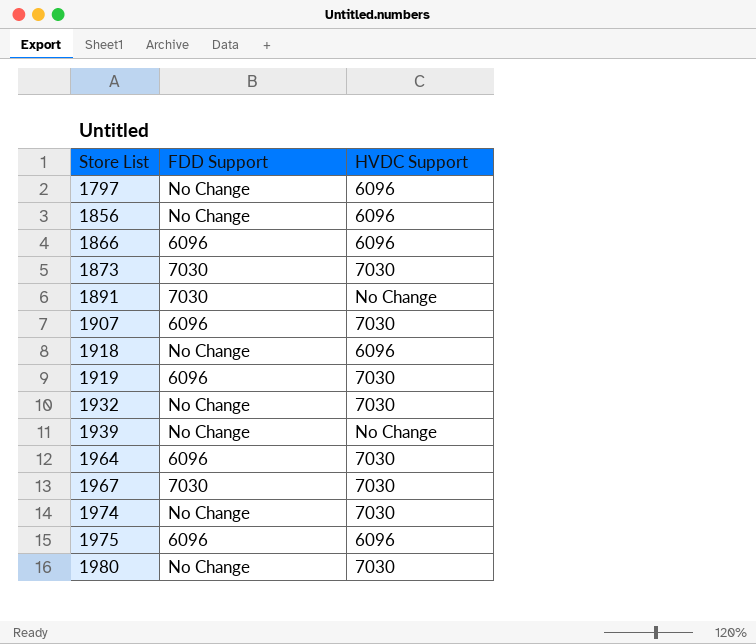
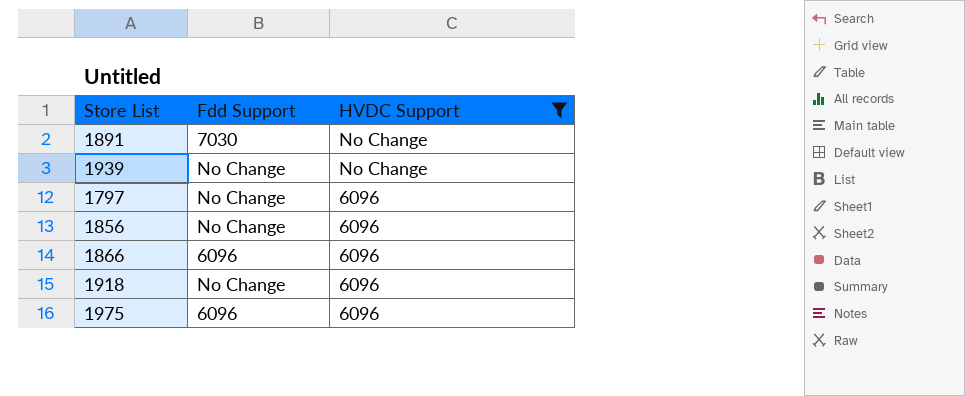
filter: none -> HVDC Support != 7030
row order: Store List ascending -> HVDC Support descending
column name: FDD Support -> Fdd Support

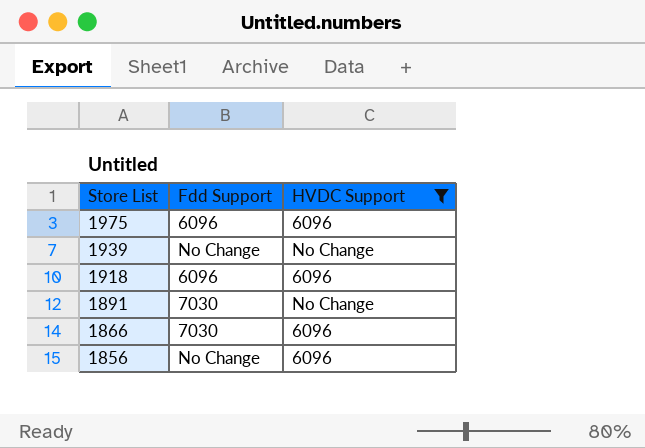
row order: HVDC Support descending -> Store List descending
row 1797: No Change | 6096 -> none
1918 | Fdd Support: No Change -> 6096
1866 | Fdd Support: 6096 -> 7030

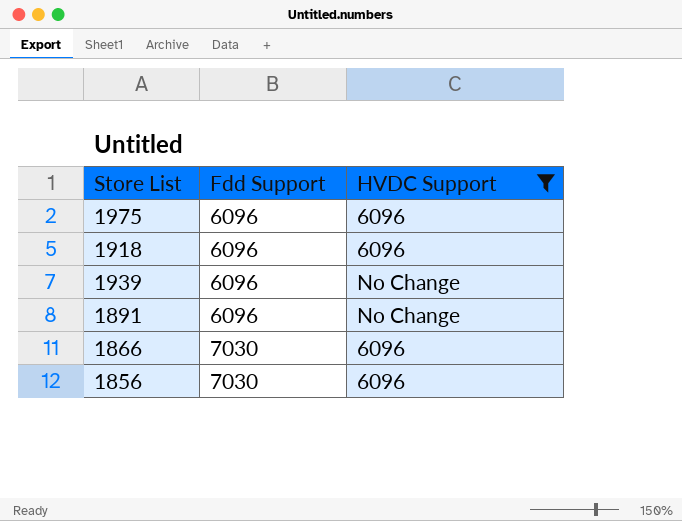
row order: Store List descending -> Fdd Support ascending
1939 | Fdd Support: No Change -> 6096
1891 | Fdd Support: 7030 -> 6096
1856 | Fdd Support: No Change -> 7030

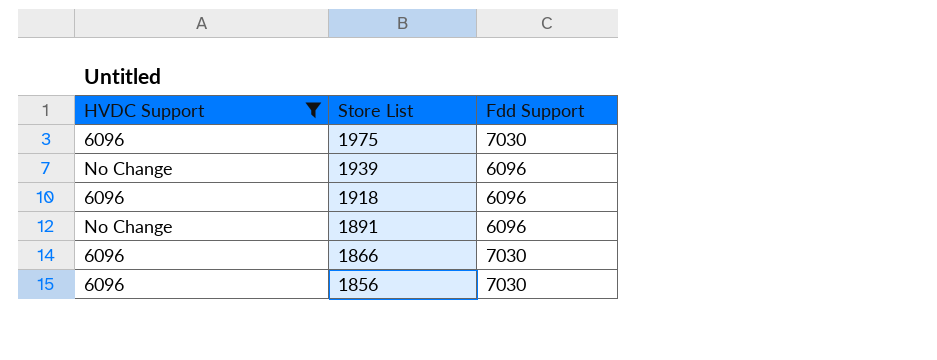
row order: Fdd Support ascending -> Store List descending
column HVDC Support | position: 3 -> 1
1975 | Fdd Support: 6096 -> 7030

